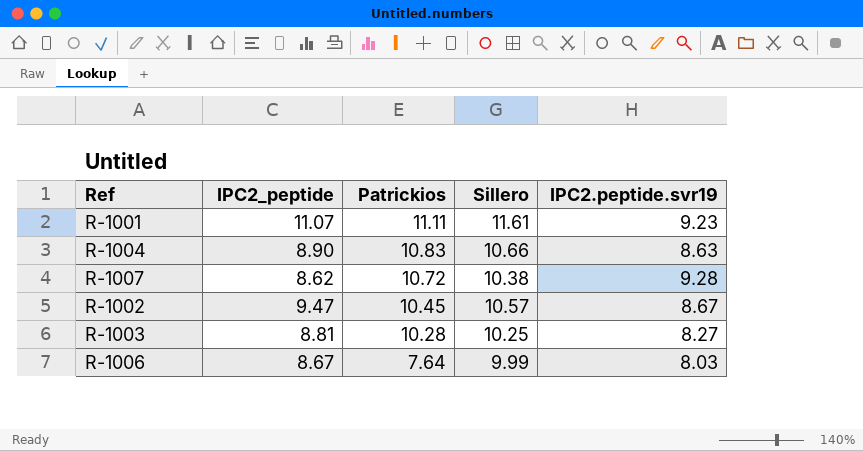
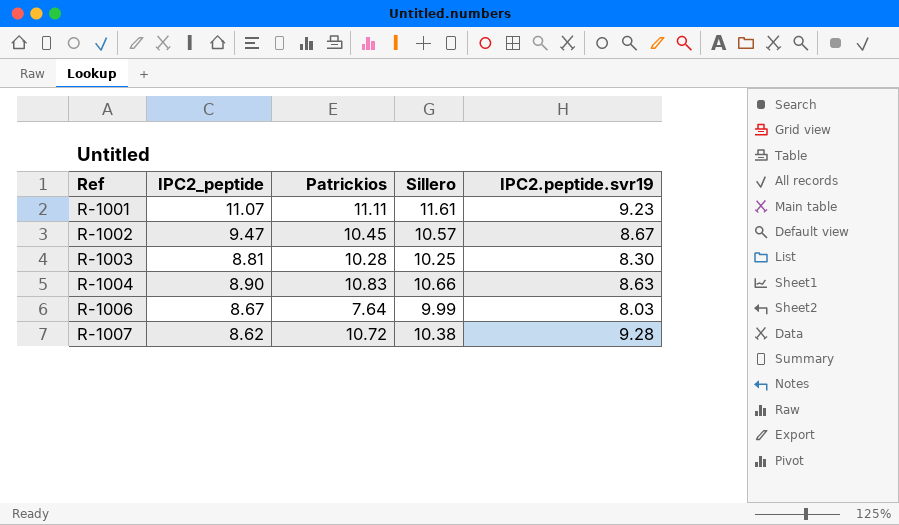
row order: Patrickios descending -> Ref ascending
R-1003 | IPC2.peptide.svr19: 8.27 -> 8.30

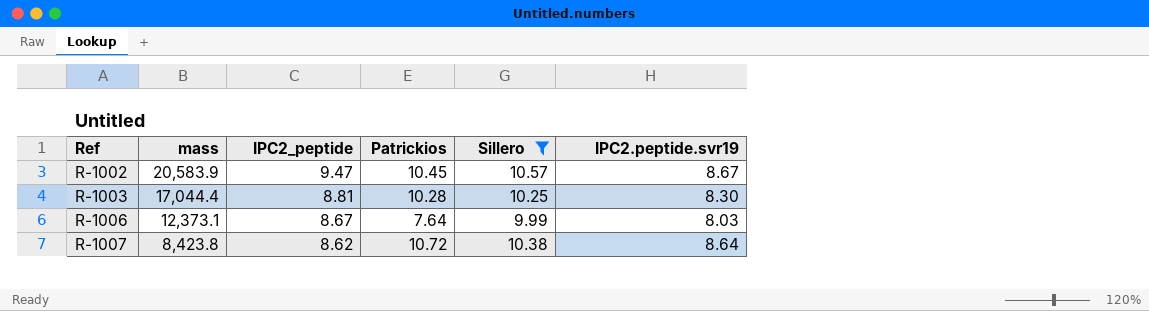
filter: none -> Sillero <= 10.57
column mass | position: none -> 2
R-1007 | IPC2.peptide.svr19: 9.28 -> 8.64

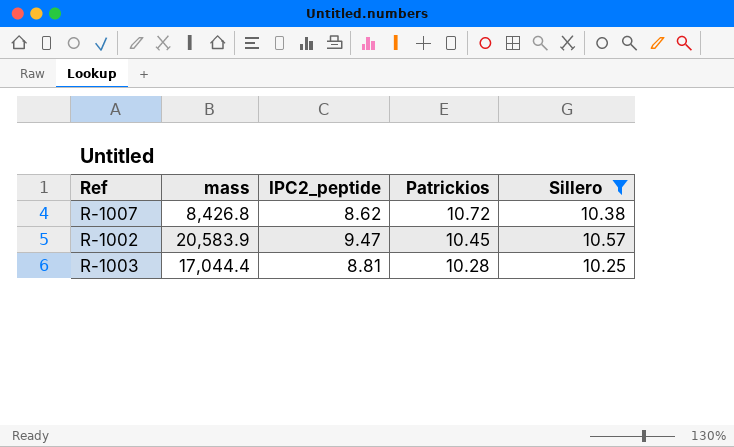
row order: Ref ascending -> Patrickios descending
column IPC2.peptide.svr19 | position: 6 -> none
row R-1006: 12,373.1 | 8.67 | 7.64 | 9.99 | 8.03 -> none
R-1007 | mass: 8,423.8 -> 8,426.8

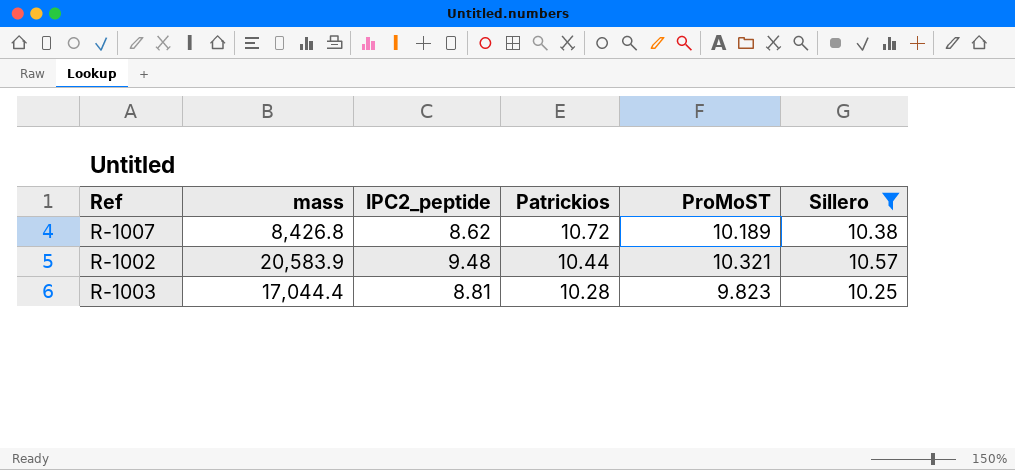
column ProMoST | position: none -> 5
R-1002 | IPC2_peptide: 9.47 -> 9.48
R-1002 | Patrickios: 10.45 -> 10.44

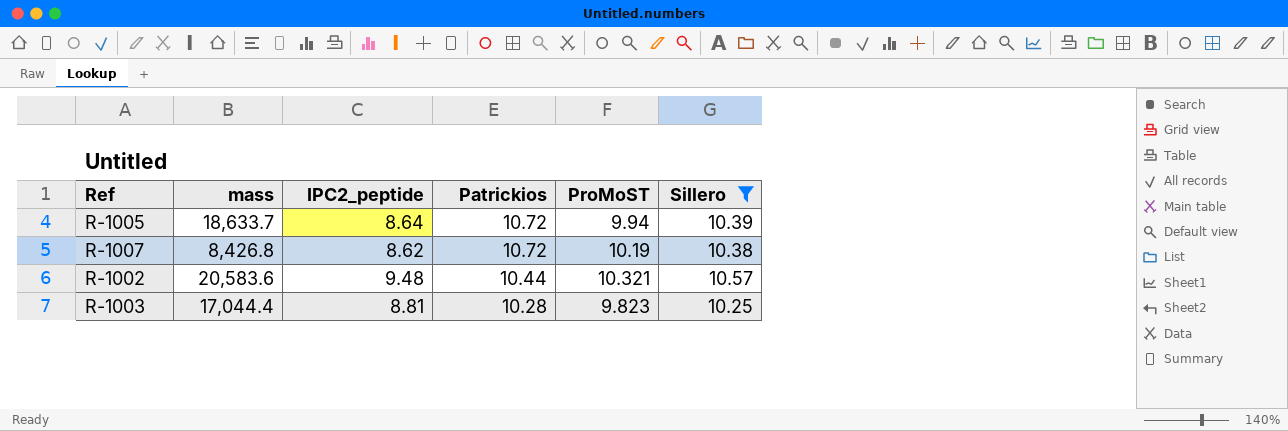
row R-1005: none -> 18,633.7 | 8.64 | 10.72 | 9.94 | 10.39
R-1007 | ProMoST: 10.189 -> 10.19
R-1002 | mass: 20,583.9 -> 20,583.6

